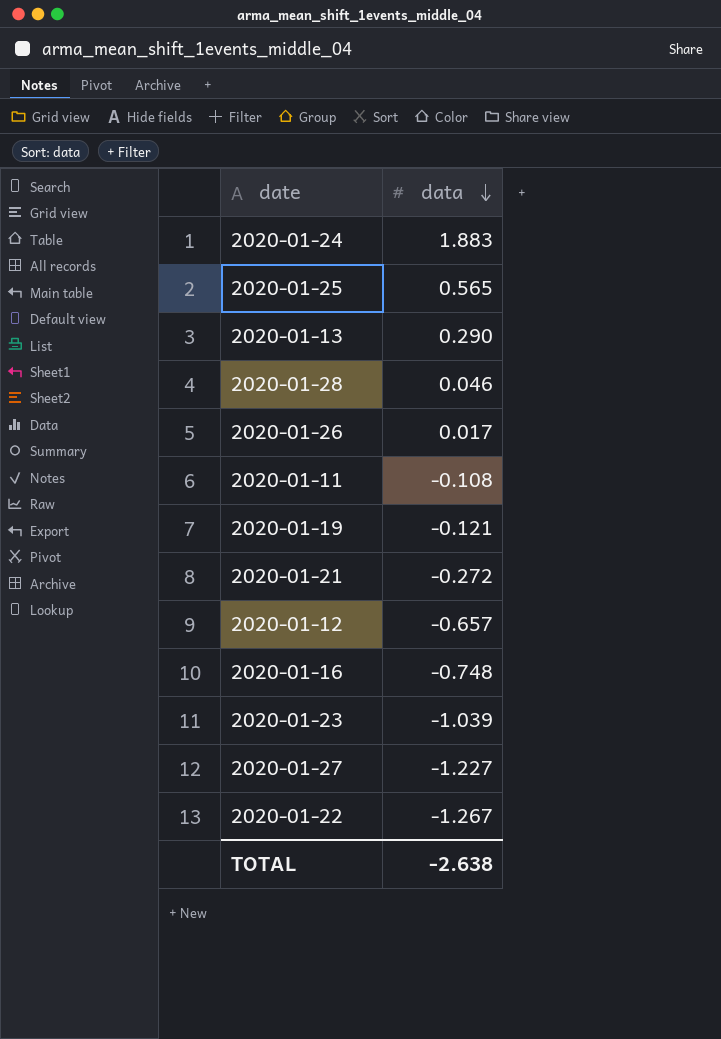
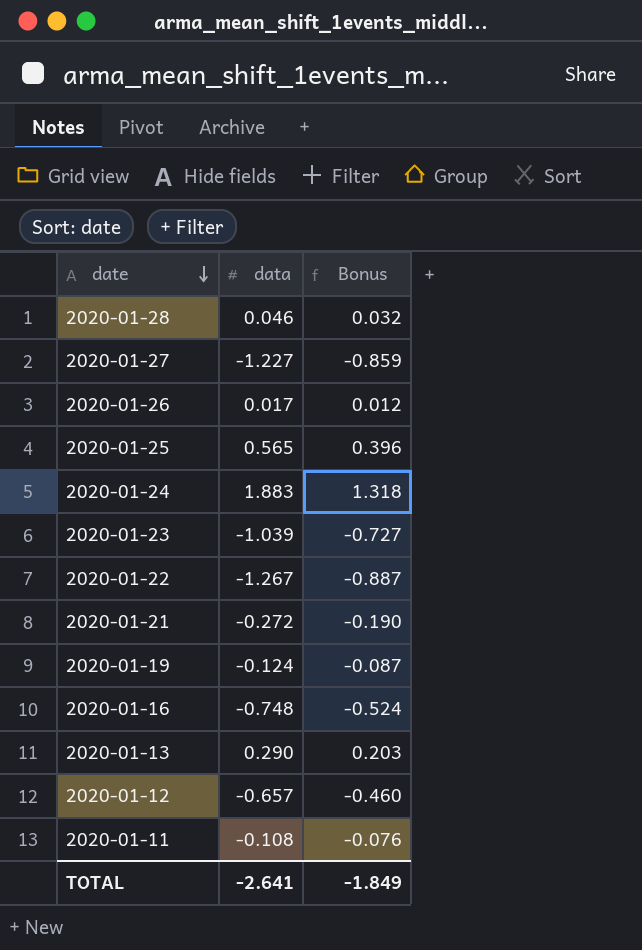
row order: data descending -> date descending
column Bonus | formula: none -> [data] * 0.7
2020-01-19 | data: -0.121 -> -0.124
TOTAL | data: -2.638 -> -2.641

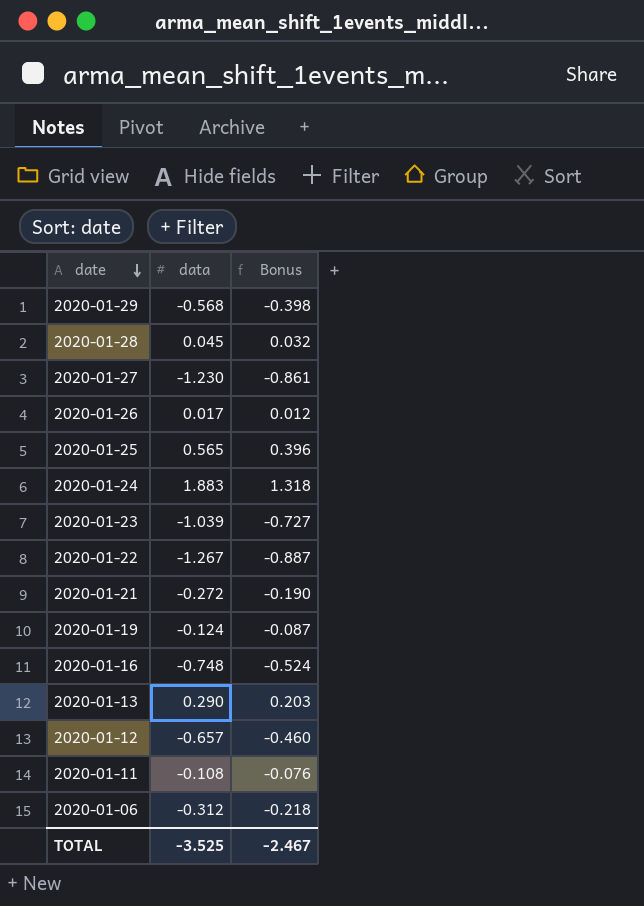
row 2020-01-29: none -> -0.568 | -0.398
2020-01-28 | data: 0.046 -> 0.045
2020-01-27 | data: -1.227 -> -1.230
2020-01-27 | Bonus: -0.859 -> -0.861
row 2020-01-06: none -> -0.312 | -0.218
TOTAL | data: -2.641 -> -3.525
TOTAL | Bonus: -1.849 -> -2.467

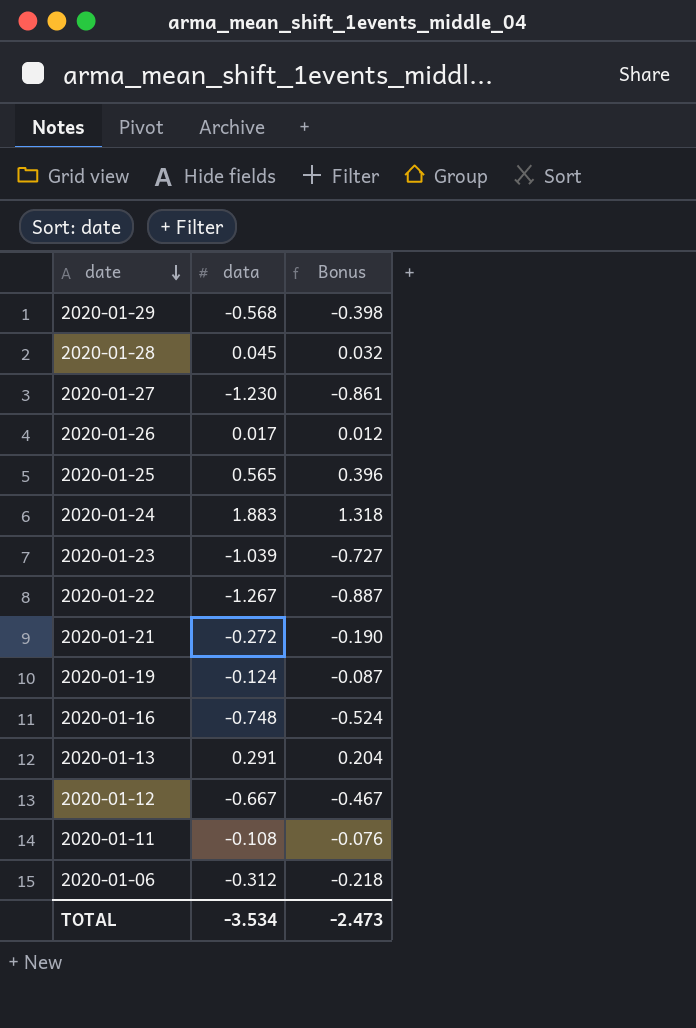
2020-01-13 | data: 0.290 -> 0.291
2020-01-13 | Bonus: 0.203 -> 0.204
2020-01-12 | data: -0.657 -> -0.667
2020-01-12 | Bonus: -0.460 -> -0.467
TOTAL | data: -3.525 -> -3.534
TOTAL | Bonus: -2.467 -> -2.473

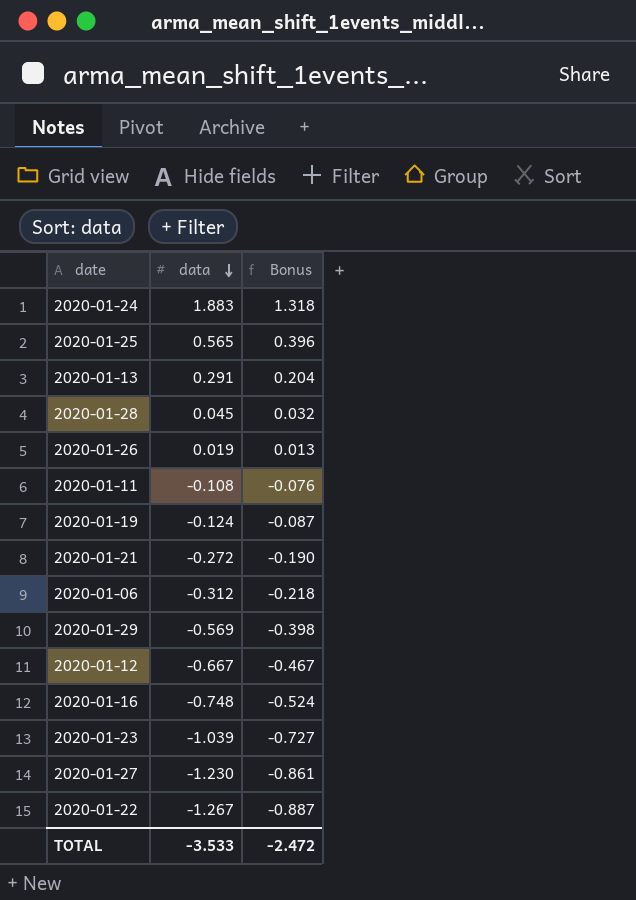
row order: date descending -> data descending
2020-01-26 | data: 0.017 -> 0.019
2020-01-26 | Bonus: 0.012 -> 0.013
2020-01-29 | data: -0.568 -> -0.569
TOTAL | data: -3.534 -> -3.533
TOTAL | Bonus: -2.473 -> -2.472

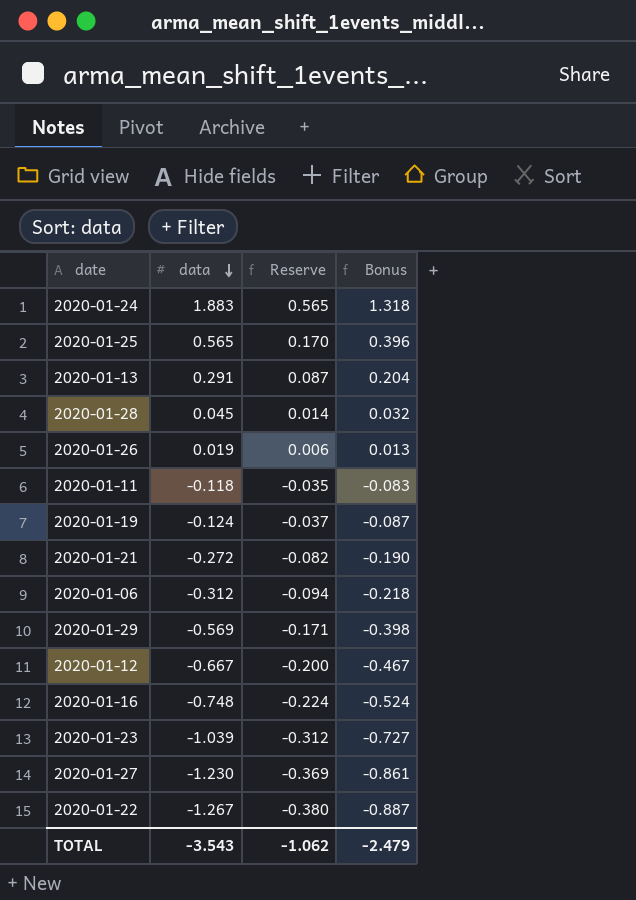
column Reserve | formula: none -> [data] * 0.3
2020-01-11 | data: -0.108 -> -0.118
2020-01-11 | Bonus: -0.076 -> -0.083
TOTAL | data: -3.533 -> -3.543
TOTAL | Bonus: -2.472 -> -2.479

